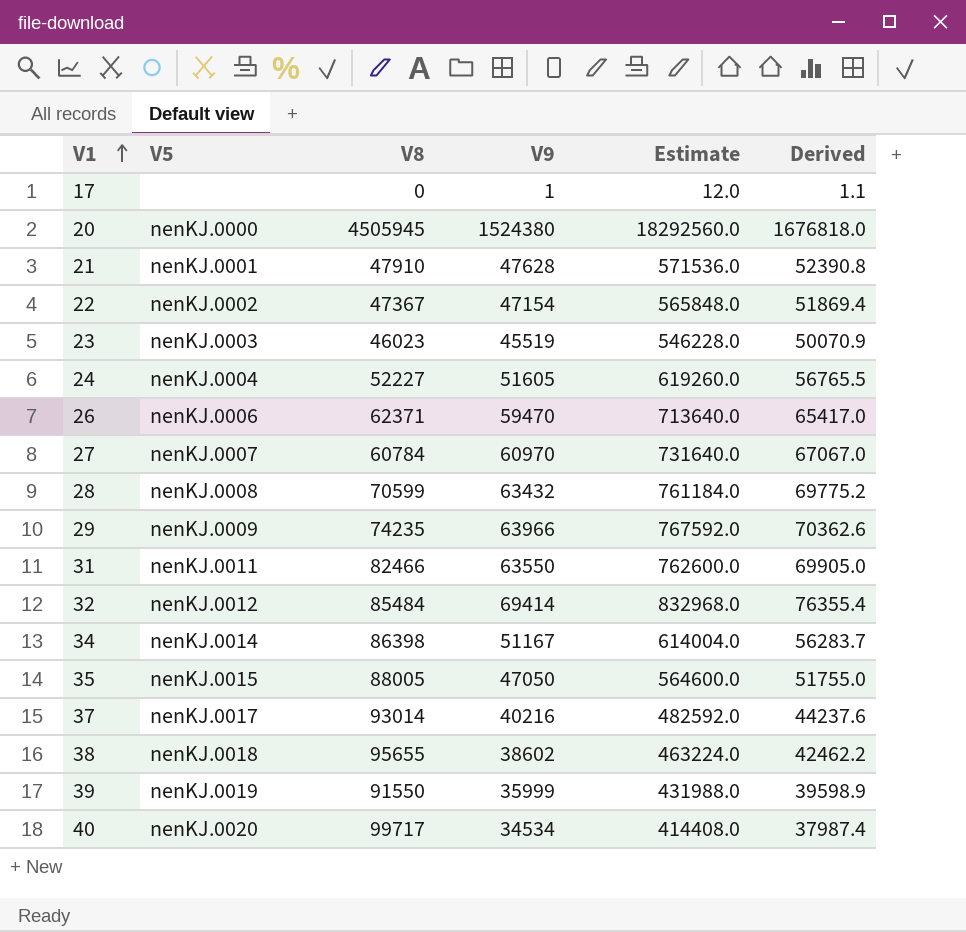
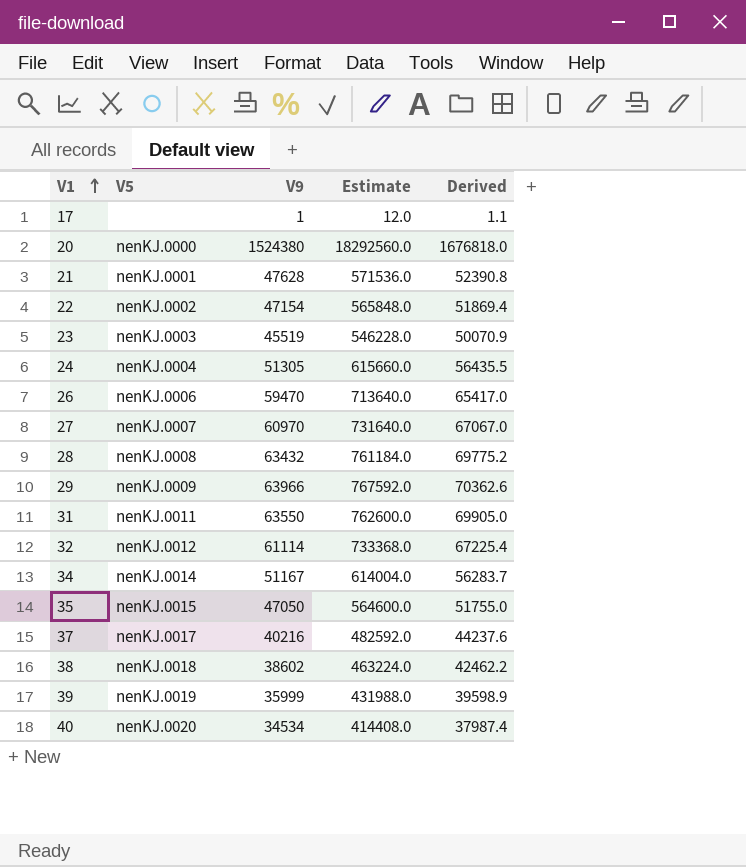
column V8 | position: 3 -> none
24 | V9: 51605 -> 51305
24 | Estimate: 619260.0 -> 615660.0
24 | Derived: 56765.5 -> 56435.5
32 | V9: 69414 -> 61114
32 | Estimate: 832968.0 -> 733368.0
32 | Derived: 76355.4 -> 67225.4

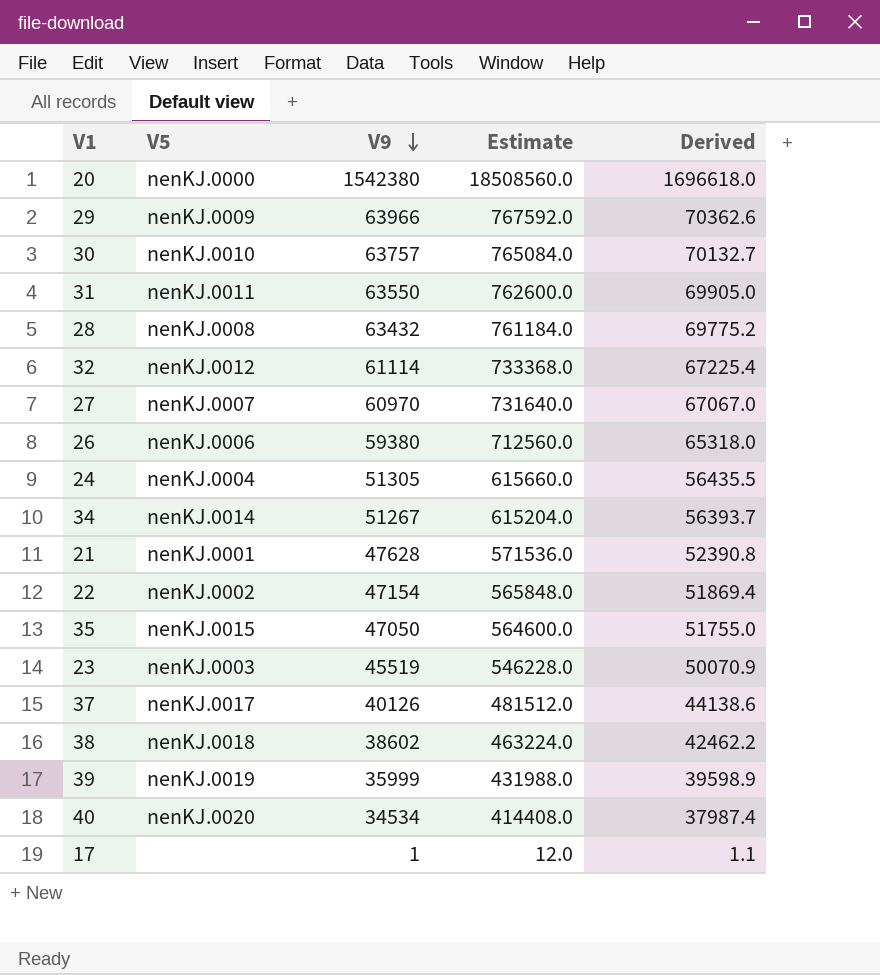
row order: V1 ascending -> V9 descending
20 | V9: 1524380 -> 1542380
20 | Estimate: 18292560.0 -> 18508560.0
20 | Derived: 1676818.0 -> 1696618.0
row 30: none -> nenKJ.0010 | 63757 | 765084.0 | 70132.7
26 | V9: 59470 -> 59380
26 | Estimate: 713640.0 -> 712560.0
26 | Derived: 65417.0 -> 65318.0
34 | V9: 51167 -> 51267
34 | Estimate: 614004.0 -> 615204.0
34 | Derived: 56283.7 -> 56393.7
37 | V9: 40216 -> 40126
37 | Estimate: 482592.0 -> 481512.0
37 | Derived: 44237.6 -> 44138.6

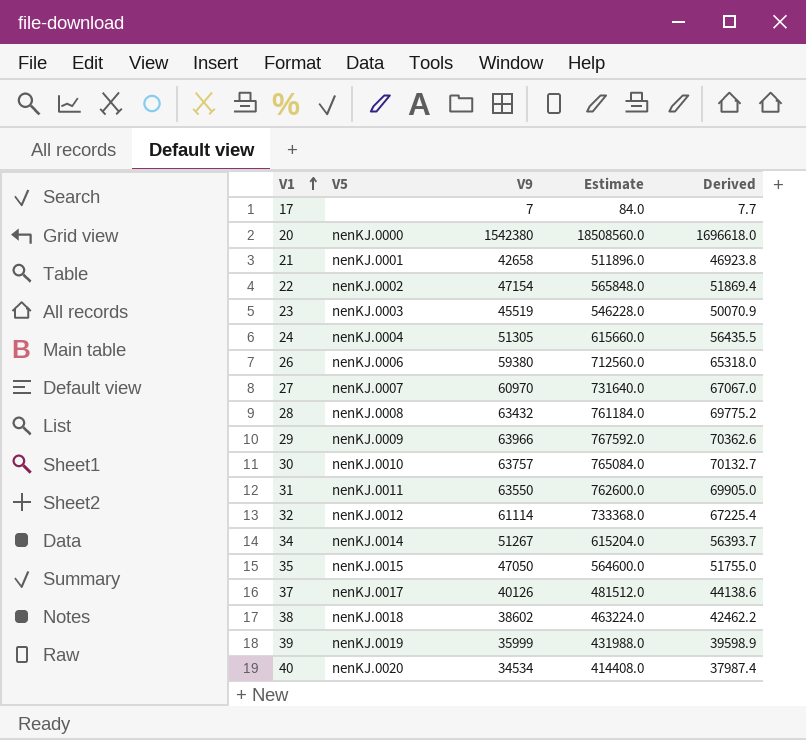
row order: V9 descending -> V1 ascending
17 | V9: 1 -> 7
17 | Estimate: 12.0 -> 84.0
17 | Derived: 1.1 -> 7.7
21 | V9: 47628 -> 42658
21 | Estimate: 571536.0 -> 511896.0
21 | Derived: 52390.8 -> 46923.8

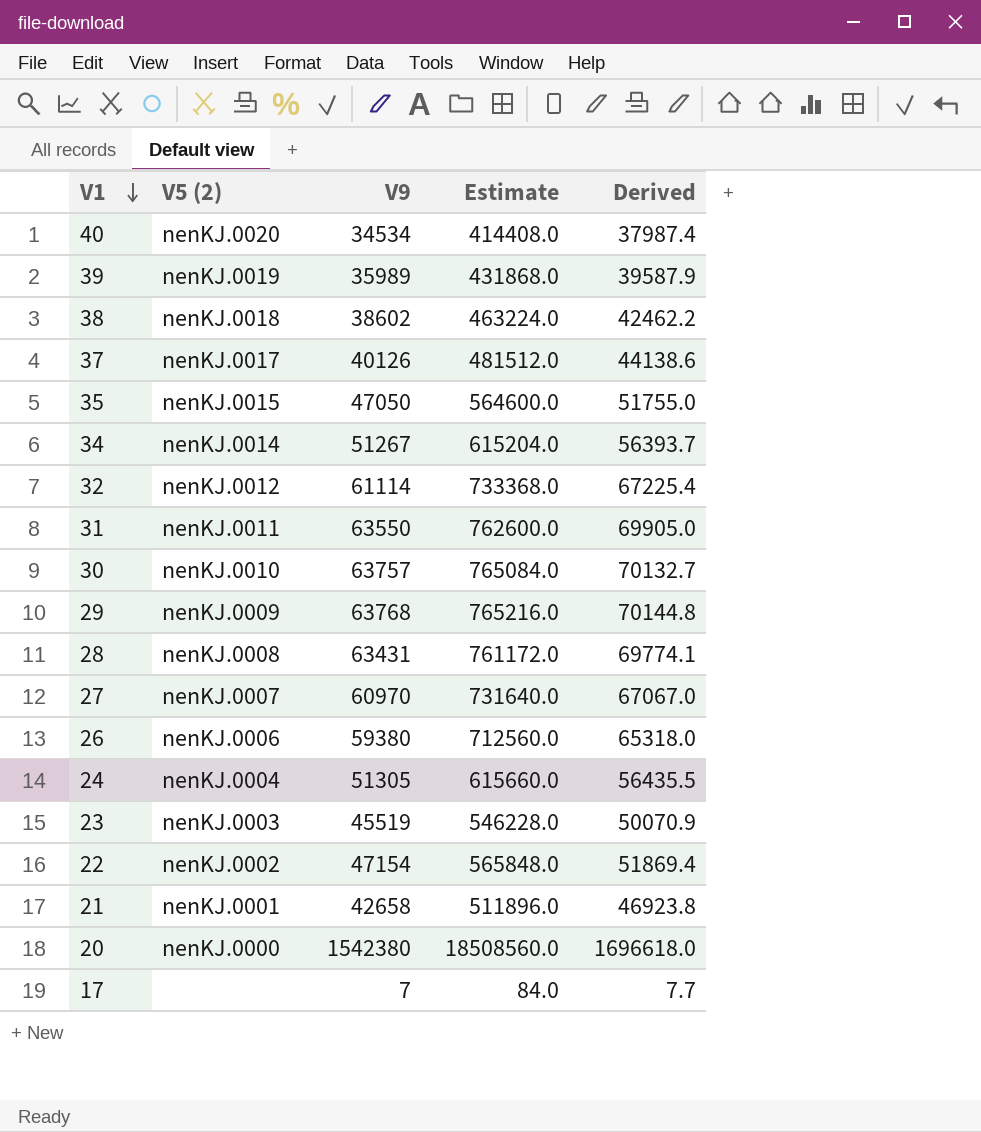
row order: V1 ascending -> V1 descending
column name: V5 -> V5 (2)
39 | V9: 35999 -> 35989
39 | Estimate: 431988.0 -> 431868.0
39 | Derived: 39598.9 -> 39587.9
29 | V9: 63966 -> 63768
29 | Estimate: 767592.0 -> 765216.0
29 | Derived: 70362.6 -> 70144.8
28 | V9: 63432 -> 63431
28 | Estimate: 761184.0 -> 761172.0
28 | Derived: 69775.2 -> 69774.1

